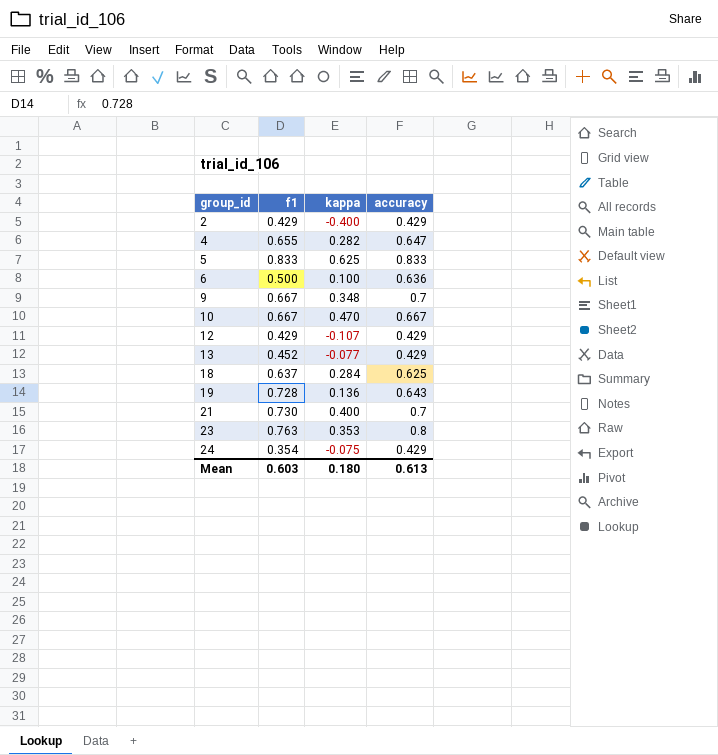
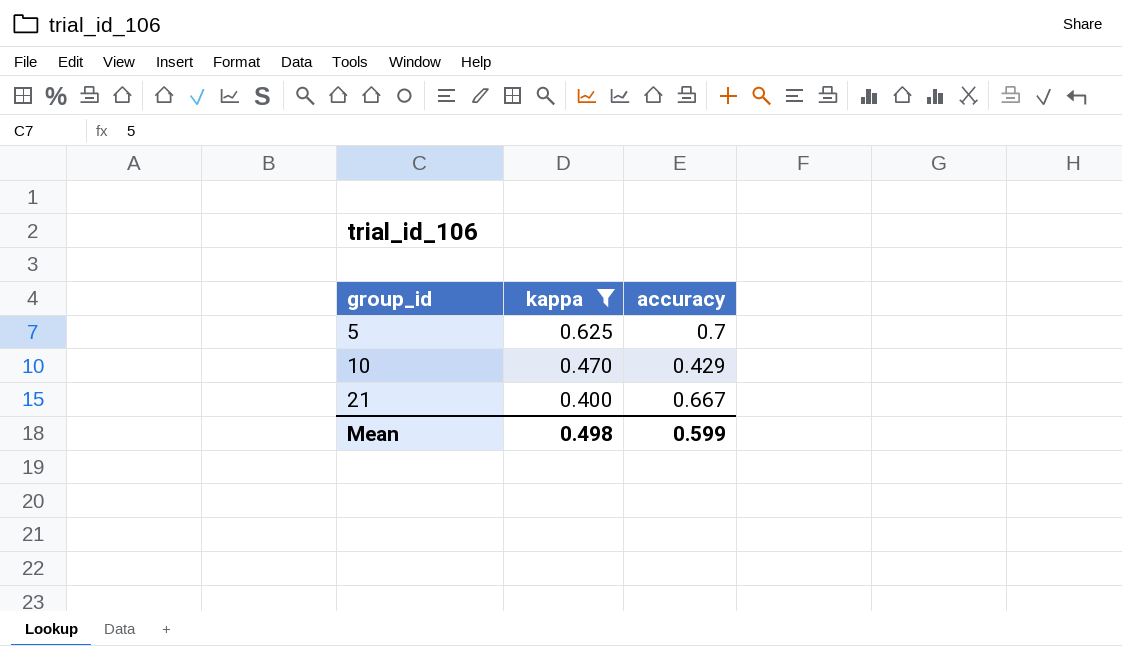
filter: none -> kappa >= 0.400
column f1 | position: 2 -> none
5 | accuracy: 0.833 -> 0.7
10 | accuracy: 0.667 -> 0.429
21 | accuracy: 0.7 -> 0.667
Mean | kappa: 0.180 -> 0.498
Mean | accuracy: 0.613 -> 0.599

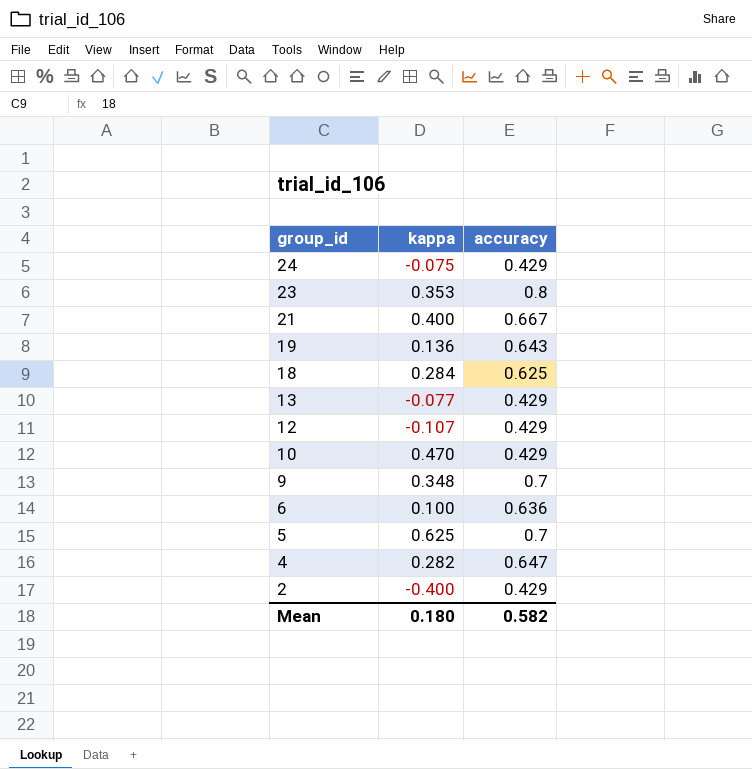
filter: kappa >= 0.400 -> none
row order: group_id ascending -> group_id descending
Mean | kappa: 0.498 -> 0.180
Mean | accuracy: 0.599 -> 0.582

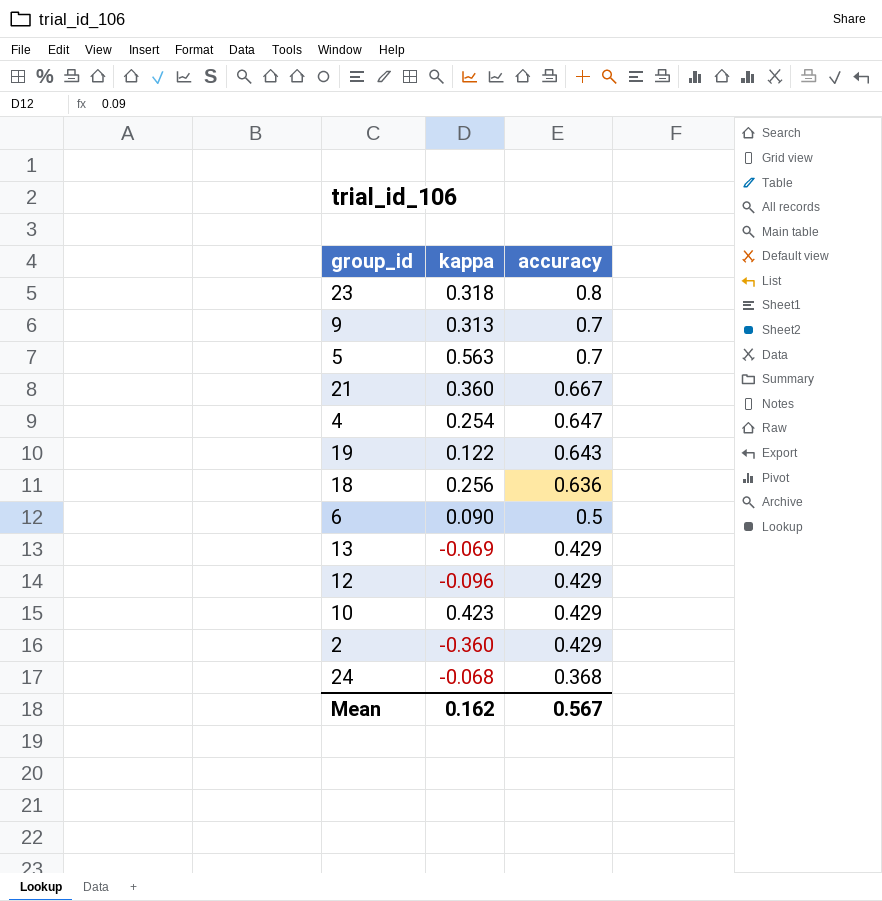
row order: group_id descending -> accuracy descending
23 | kappa: 0.353 -> 0.318
9 | kappa: 0.348 -> 0.313
5 | kappa: 0.625 -> 0.563
21 | kappa: 0.400 -> 0.360
4 | kappa: 0.282 -> 0.254
19 | kappa: 0.136 -> 0.122
18 | kappa: 0.284 -> 0.256
18 | accuracy: 0.625 -> 0.636
6 | kappa: 0.100 -> 0.090
6 | accuracy: 0.636 -> 0.5
13 | kappa: -0.077 -> -0.069
12 | kappa: -0.107 -> -0.096
10 | kappa: 0.470 -> 0.423
2 | kappa: -0.400 -> -0.360
24 | kappa: -0.075 -> -0.068
24 | accuracy: 0.429 -> 0.368
Mean | kappa: 0.180 -> 0.162
Mean | accuracy: 0.582 -> 0.567

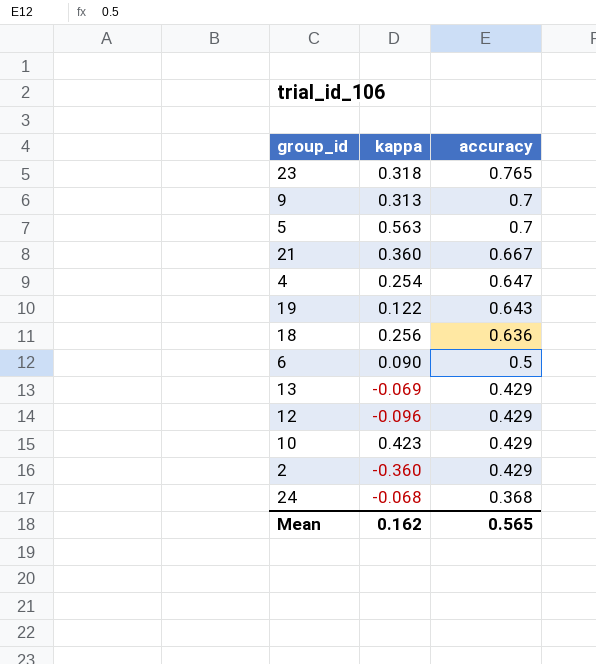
23 | accuracy: 0.8 -> 0.765
Mean | accuracy: 0.567 -> 0.565

